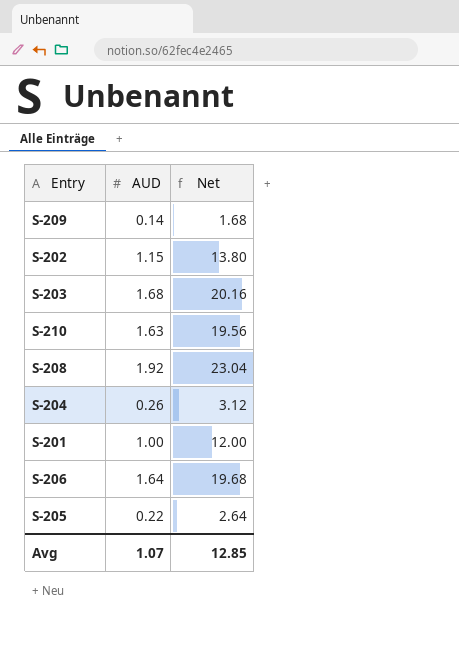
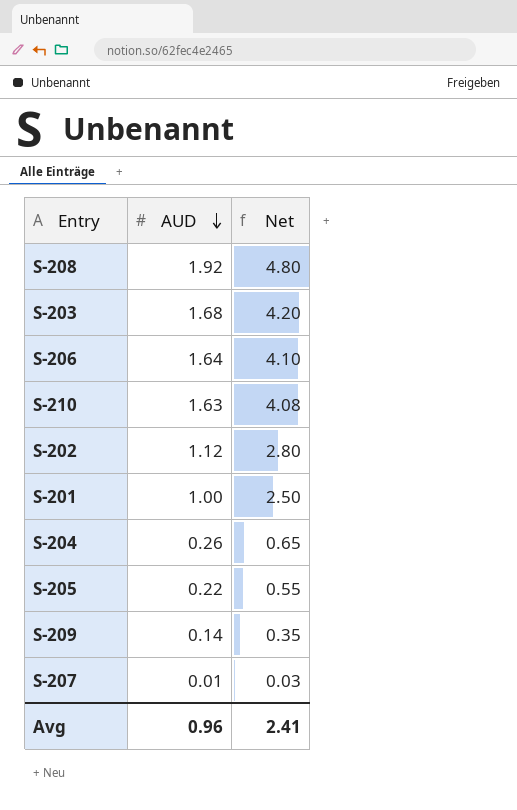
row order: none -> AUD descending
column Net | formula: [AUD] * 12 -> [AUD] * 2.5
S-202 | AUD: 1.15 -> 1.12
row S-207: none -> 0.01 | 0.03
Avg | AUD: 1.07 -> 0.96
Avg | Net: 12.85 -> 2.41

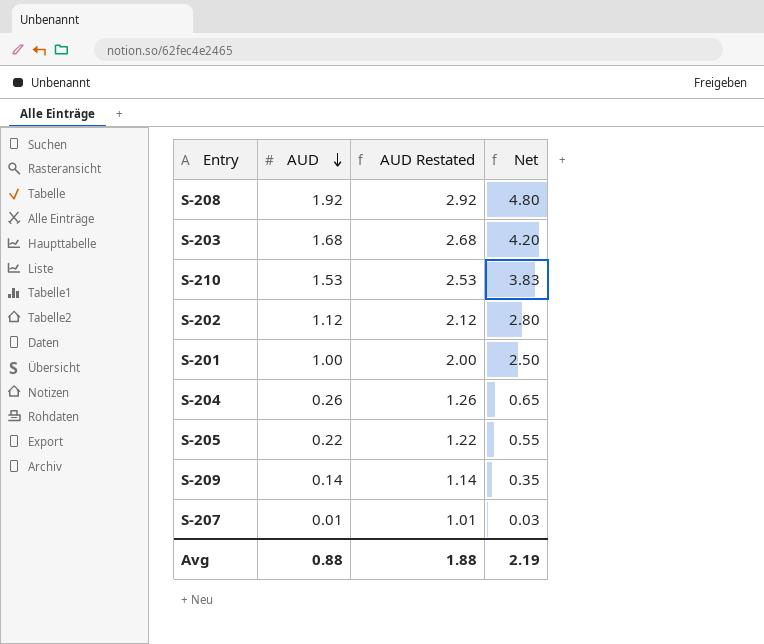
column AUD Restated | formula: none -> [AUD] + 1
row S-206: 1.64 | 4.10 -> none
S-210 | AUD: 1.63 -> 1.53
S-210 | Net: 4.08 -> 3.83
Avg | AUD: 0.96 -> 0.88
Avg | Net: 2.41 -> 2.19

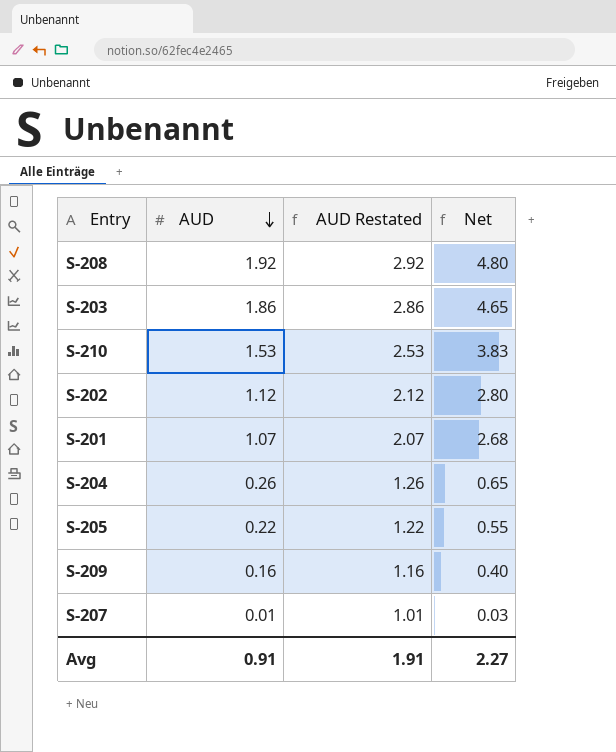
S-203 | AUD: 1.68 -> 1.86
S-203 | AUD Restated: 2.68 -> 2.86
S-203 | Net: 4.20 -> 4.65
S-201 | AUD: 1.00 -> 1.07
S-201 | AUD Restated: 2.00 -> 2.07
S-201 | Net: 2.50 -> 2.68
S-209 | AUD: 0.14 -> 0.16
S-209 | AUD Restated: 1.14 -> 1.16
S-209 | Net: 0.35 -> 0.40
Avg | AUD: 0.88 -> 0.91
Avg | AUD Restated: 1.88 -> 1.91
Avg | Net: 2.19 -> 2.27

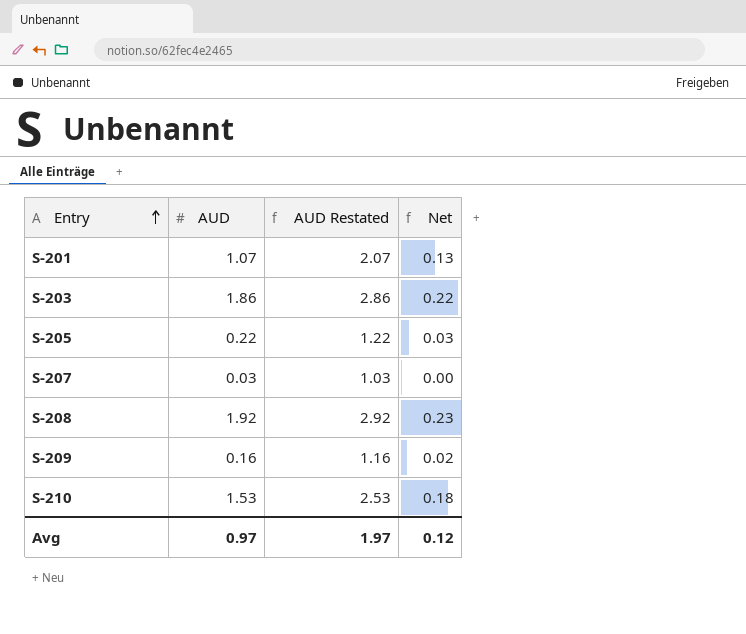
row order: AUD descending -> Entry ascending
column Net | formula: [AUD] * 2.5 -> [AUD] * 0.12
row S-202: 1.12 | 2.12 | 2.80 -> none
row S-204: 0.26 | 1.26 | 0.65 -> none
S-207 | AUD: 0.01 -> 0.03
S-207 | AUD Restated: 1.01 -> 1.03
Avg | AUD: 0.91 -> 0.97
Avg | AUD Restated: 1.91 -> 1.97
Avg | Net: 2.27 -> 0.12

